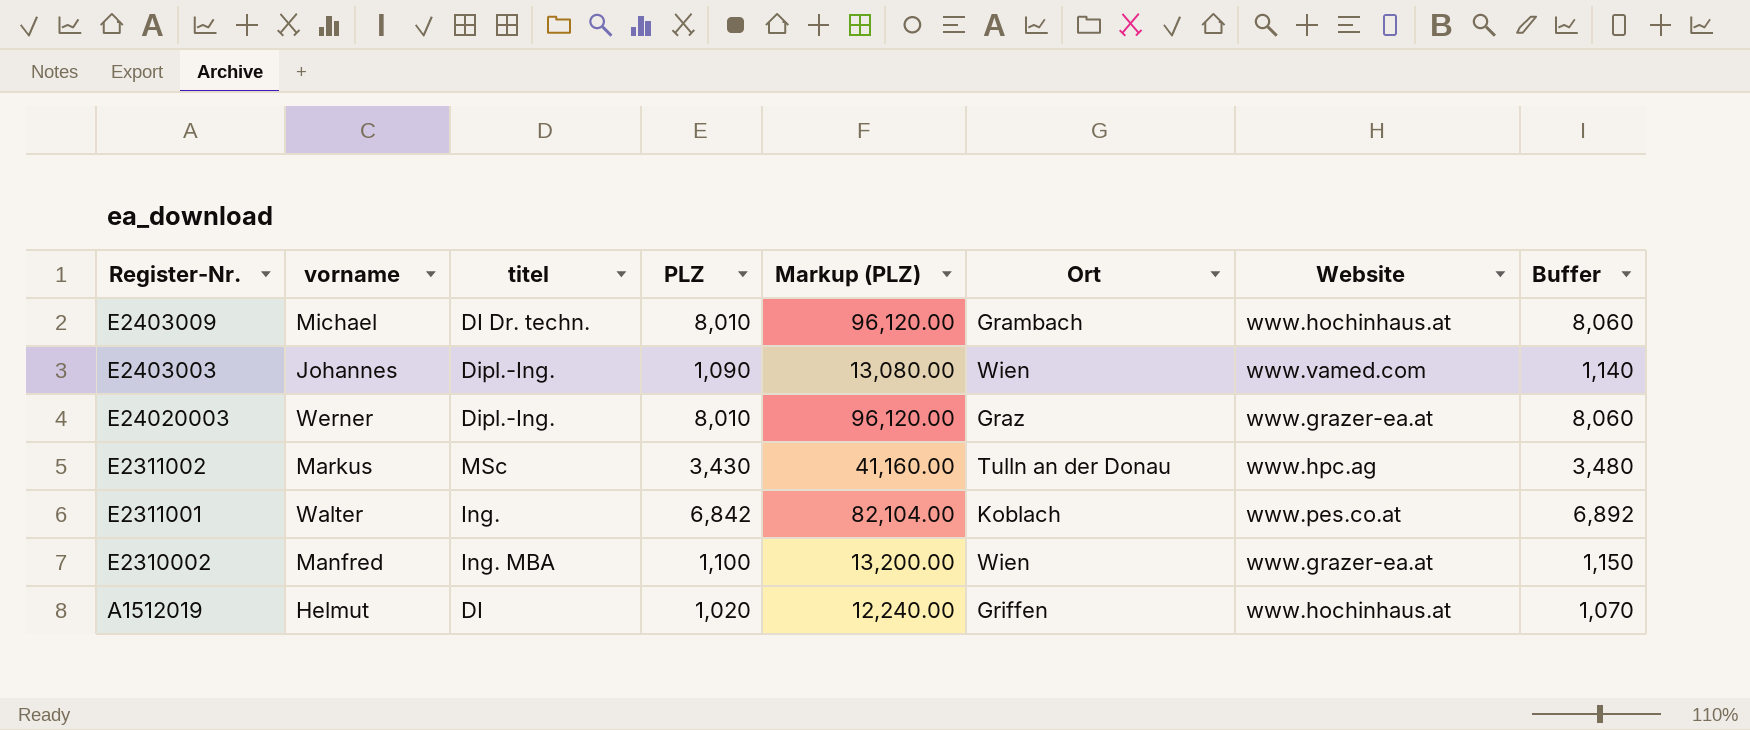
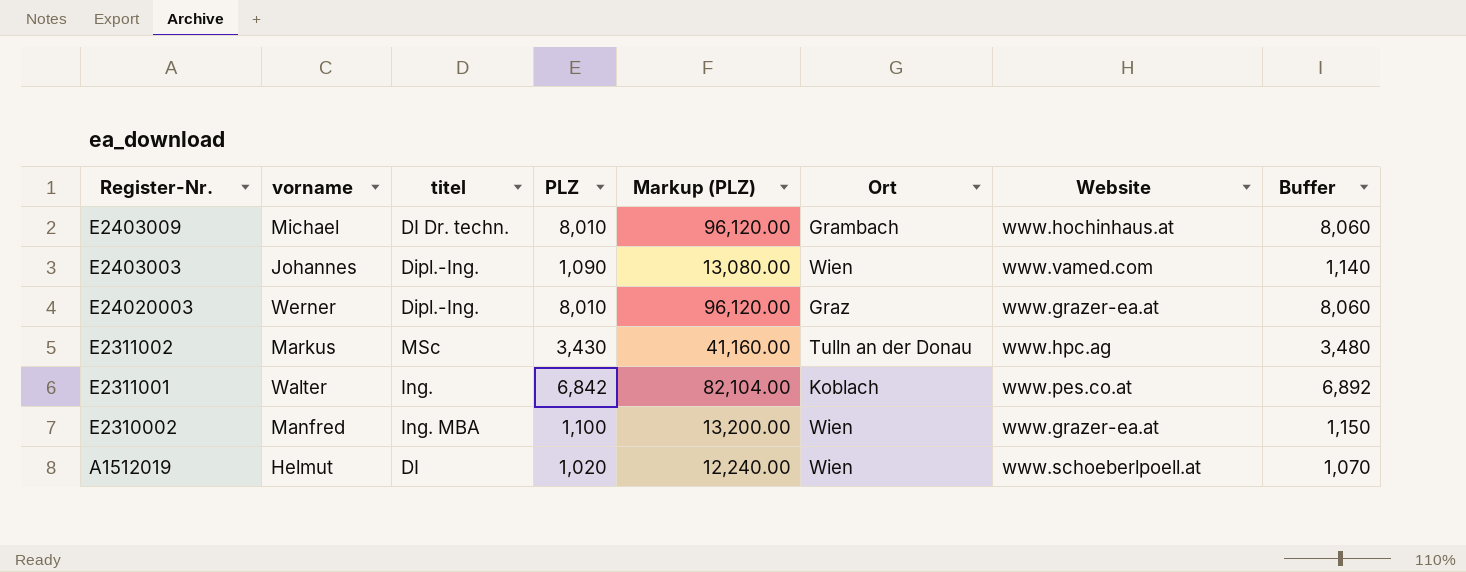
A1512019 | Ort: Griffen -> Wien
A1512019 | Website: www.hochinhaus.at -> www.schoeberlpoell.at

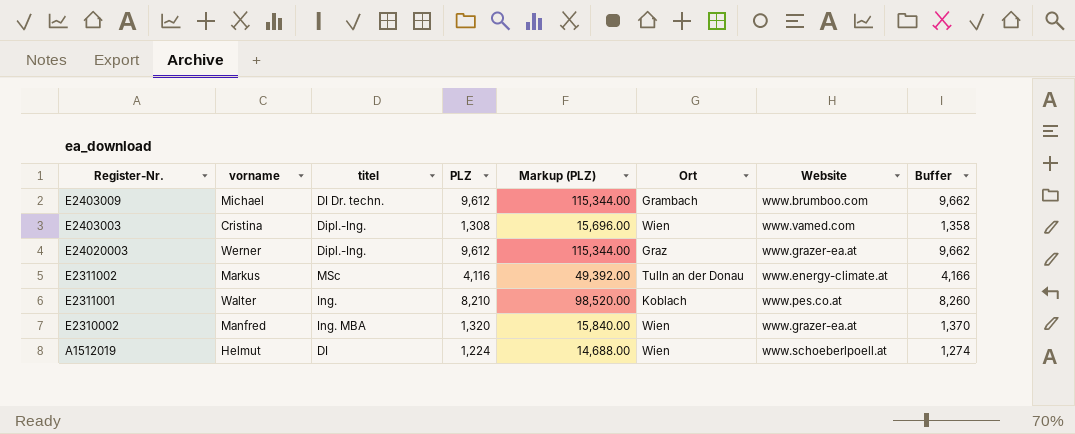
E2403009 | PLZ: 8,010 -> 9,612
E2403009 | Markup (PLZ): 96,120.00 -> 115,344.00
E2403009 | Website: www.hochinhaus.at -> www.brumboo.com
E2403009 | Buffer: 8,060 -> 9,662
E2403003 | vorname: Johannes -> Cristina
E2403003 | PLZ: 1,090 -> 1,308
E2403003 | Markup (PLZ): 13,080.00 -> 15,696.00
E2403003 | Buffer: 1,140 -> 1,358
E24020003 | PLZ: 8,010 -> 9,612
E24020003 | Markup (PLZ): 96,120.00 -> 115,344.00
E24020003 | Buffer: 8,060 -> 9,662
E2311002 | PLZ: 3,430 -> 4,116
E2311002 | Markup (PLZ): 41,160.00 -> 49,392.00
E2311002 | Website: www.hpc.ag -> www.energy-climate.at
E2311002 | Buffer: 3,480 -> 4,166
E2311001 | PLZ: 6,842 -> 8,210
E2311001 | Markup (PLZ): 82,104.00 -> 98,520.00
E2311001 | Buffer: 6,892 -> 8,260
E2310002 | PLZ: 1,100 -> 1,320
E2310002 | Markup (PLZ): 13,200.00 -> 15,840.00
E2310002 | Buffer: 1,150 -> 1,370
A1512019 | PLZ: 1,020 -> 1,224
A1512019 | Markup (PLZ): 12,240.00 -> 14,688.00
A1512019 | Buffer: 1,070 -> 1,274

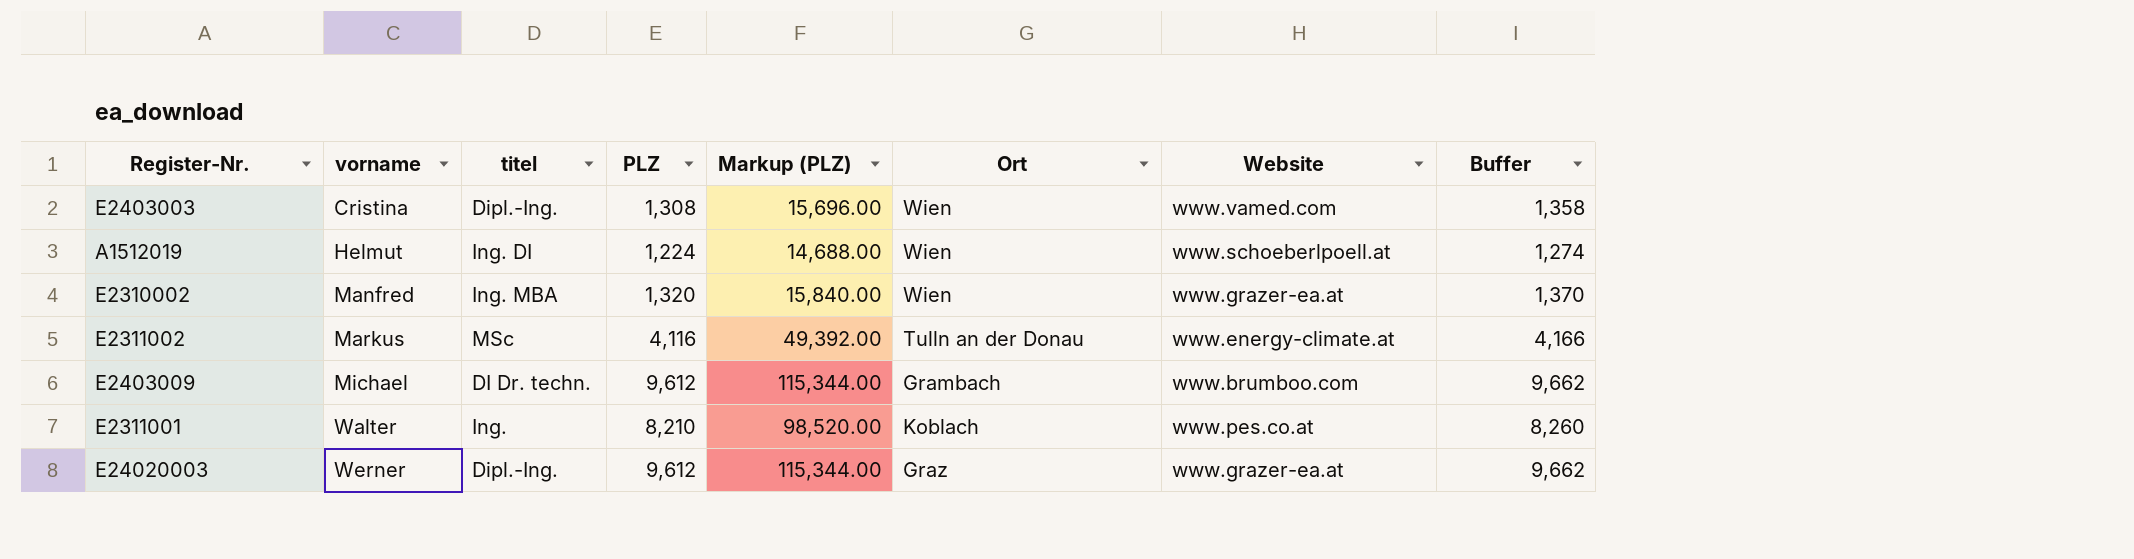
row order: none -> vorname ascending
A1512019 | titel: DI -> Ing. DI

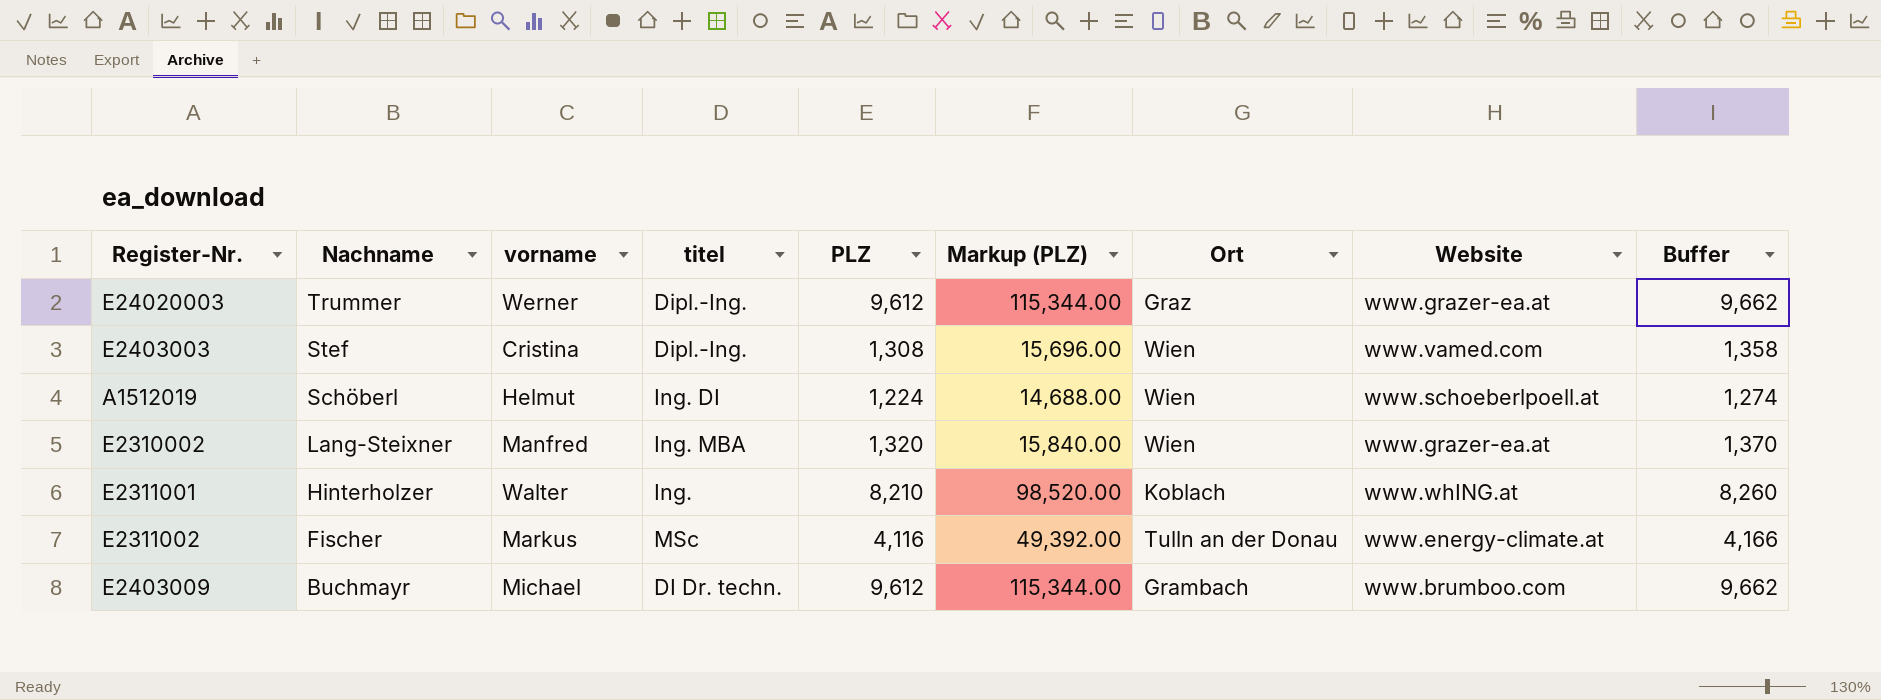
row order: vorname ascending -> Nachname descending
column Nachname | position: none -> 2
E2311001 | Website: www.pes.co.at -> www.whING.at

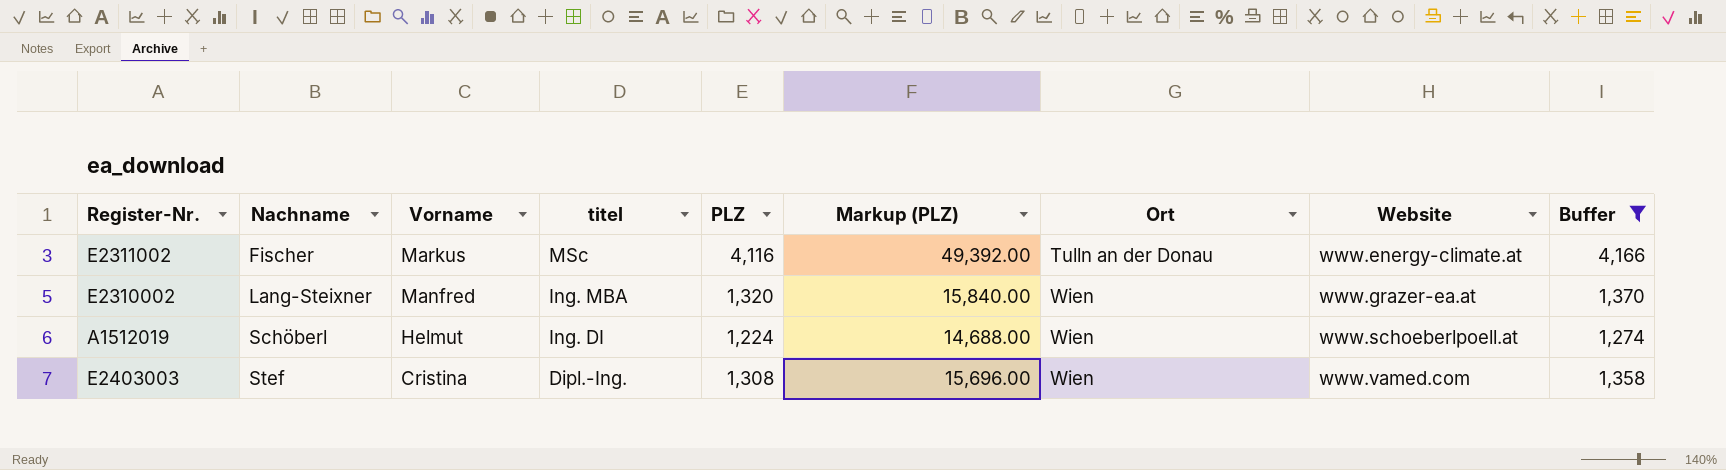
filter: none -> Buffer <= 4,166
row order: Nachname descending -> Nachname ascending
column name: vorname -> Vorname

